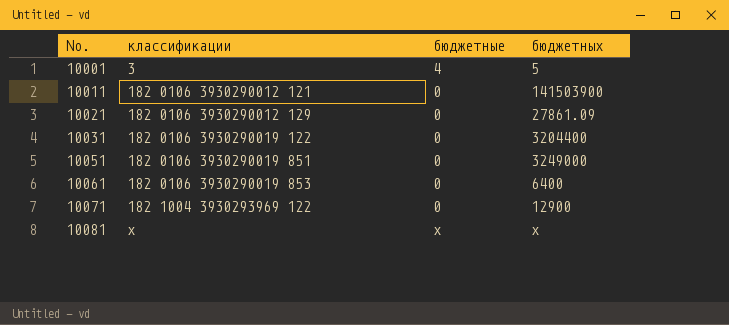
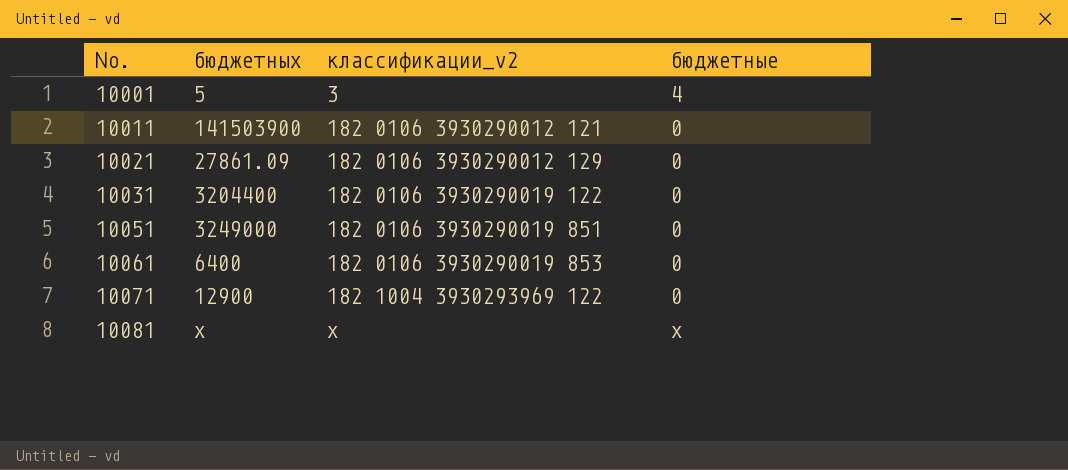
column бюджетных | position: 4 -> 2
column name: классификации -> классификации_v2

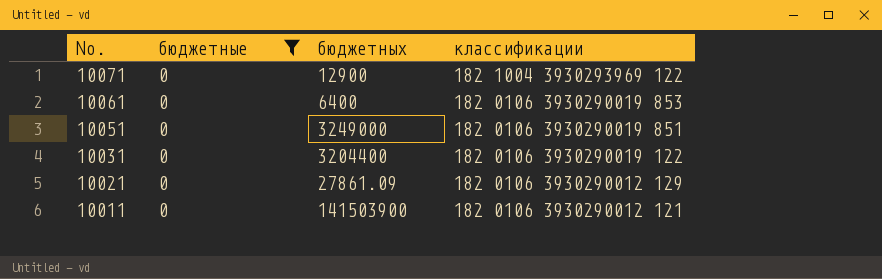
filter: none -> бюджетные = 0
row order: No. ascending -> No. descending
column бюджетные | position: 4 -> 2
column name: классификации_v2 -> классификации

